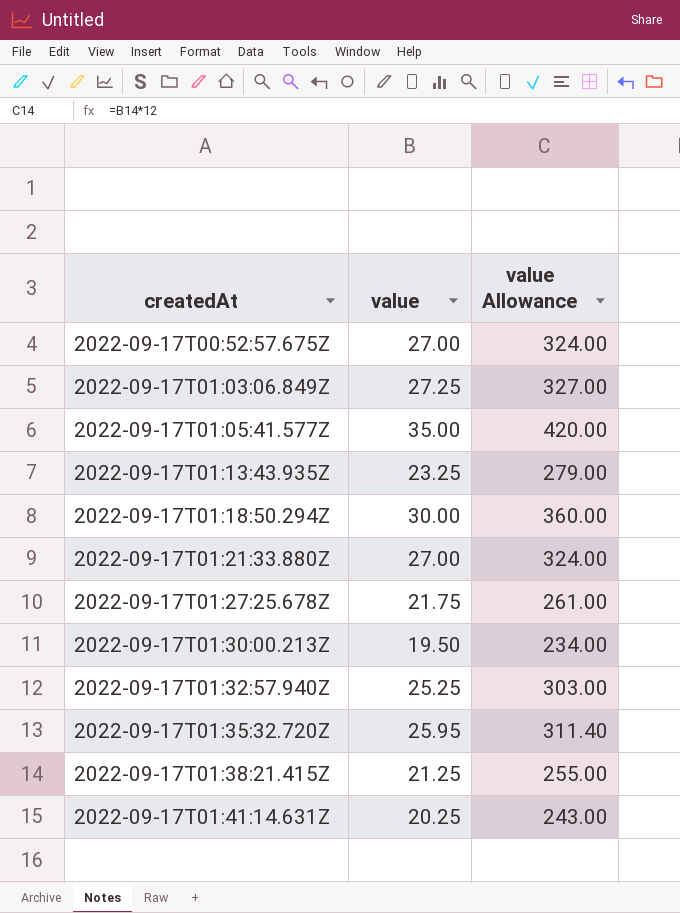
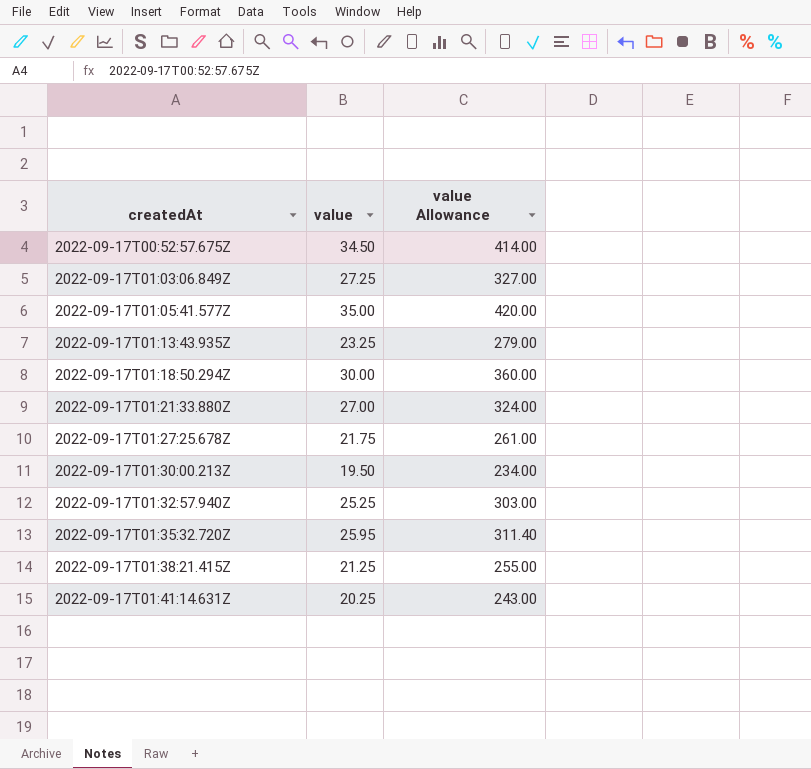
2022-09-17T00:52:57.675Z | value: 27.00 -> 34.50
2022-09-17T00:52:57.675Z | value Allowance: 324.00 -> 414.00

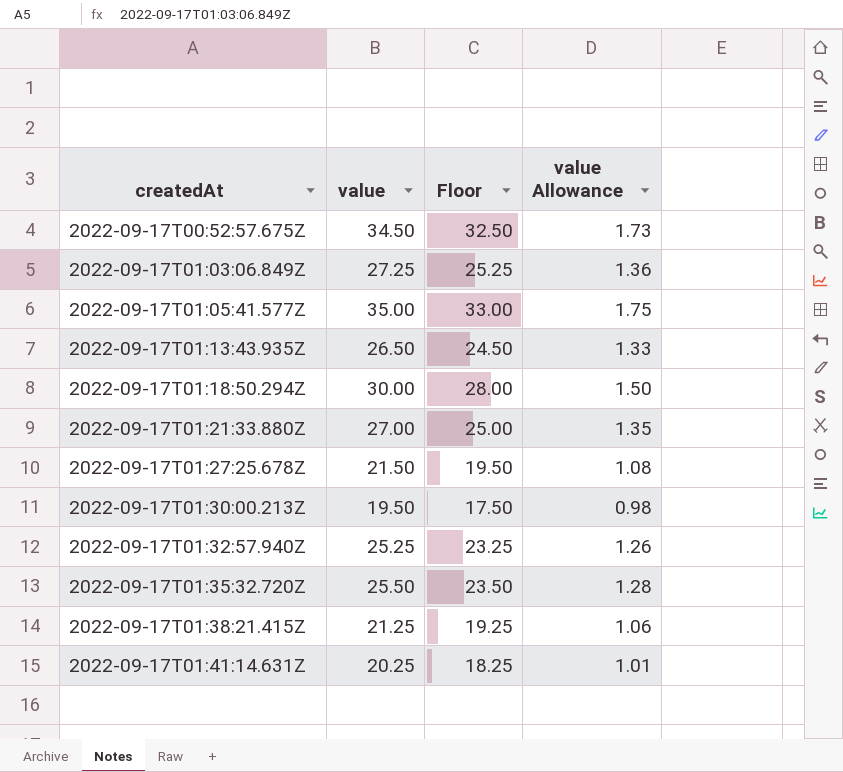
column Floor | formula: none -> [value] - 2
column value Allowance | formula: [value] * 12 -> [value] * 0.05
2022-09-17T01:13:43.935Z | value: 23.25 -> 26.50
2022-09-17T01:27:25.678Z | value: 21.75 -> 21.50
2022-09-17T01:35:32.720Z | value: 25.95 -> 25.50

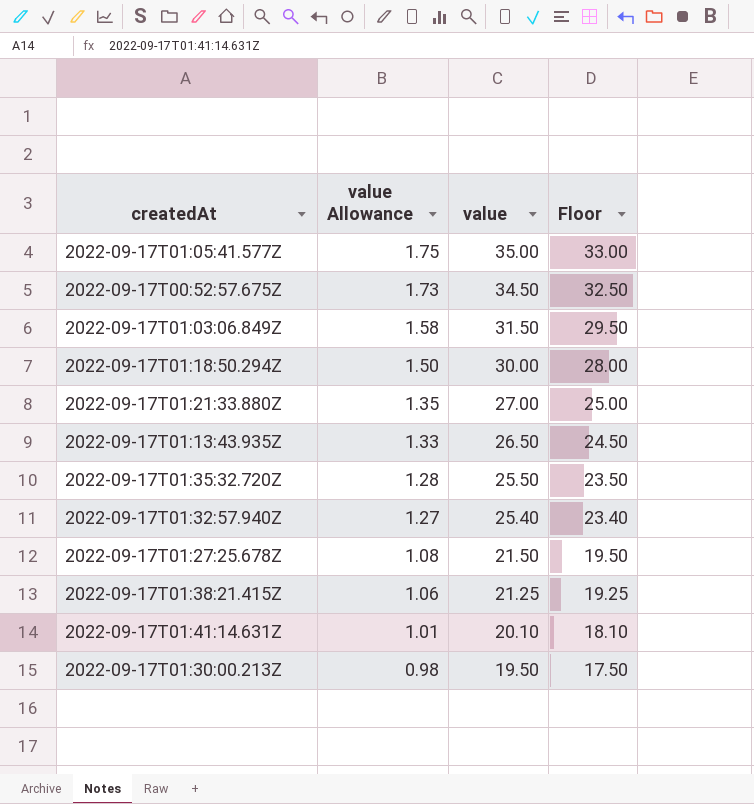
row order: createdAt ascending -> value Allowance descending
column value Allowance | position: 4 -> 2
2022-09-17T01:03:06.849Z | value Allowance: 1.36 -> 1.58
2022-09-17T01:03:06.849Z | value: 27.25 -> 31.50
2022-09-17T01:03:06.849Z | Floor: 25.25 -> 29.50
2022-09-17T01:32:57.940Z | value Allowance: 1.26 -> 1.27
2022-09-17T01:32:57.940Z | value: 25.25 -> 25.40
2022-09-17T01:32:57.940Z | Floor: 23.25 -> 23.40
2022-09-17T01:41:14.631Z | value: 20.25 -> 20.10
2022-09-17T01:41:14.631Z | Floor: 18.25 -> 18.10

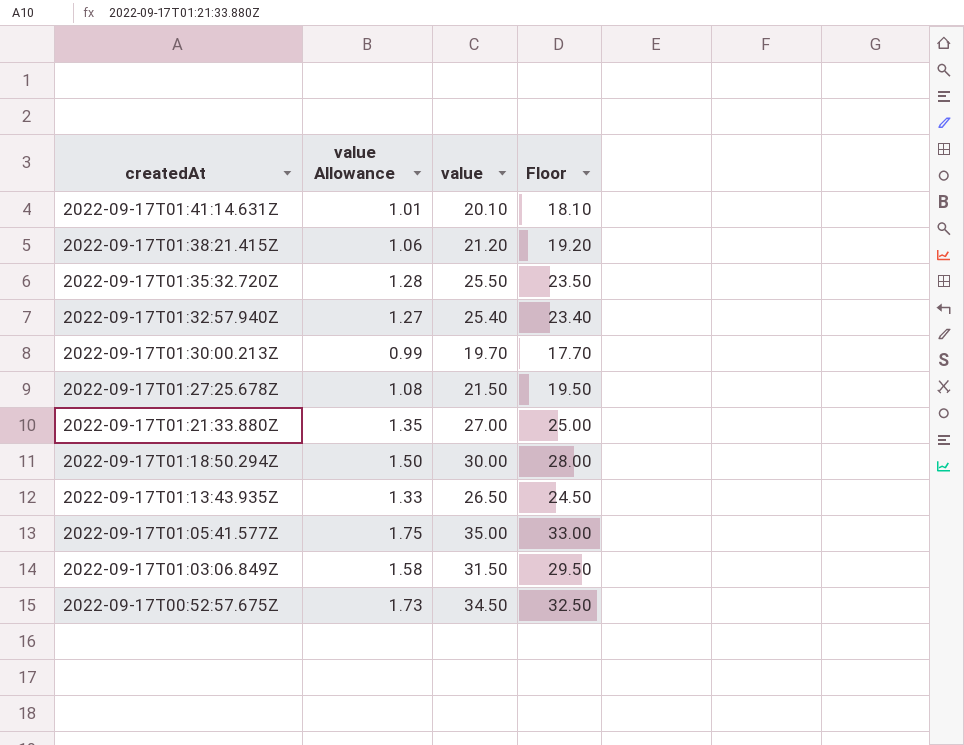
row order: value Allowance descending -> createdAt descending
2022-09-17T01:38:21.415Z | value: 21.25 -> 21.20
2022-09-17T01:38:21.415Z | Floor: 19.25 -> 19.20
2022-09-17T01:30:00.213Z | value Allowance: 0.98 -> 0.99
2022-09-17T01:30:00.213Z | value: 19.50 -> 19.70
2022-09-17T01:30:00.213Z | Floor: 17.50 -> 17.70

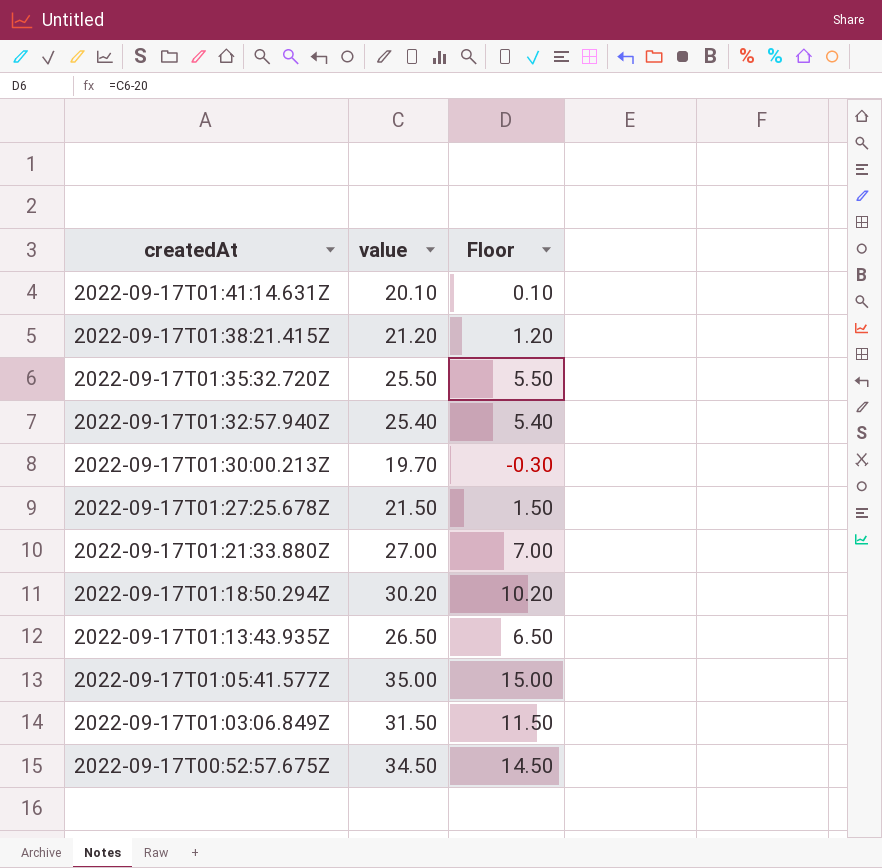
column value Allowance | formula: [value] * 0.05 -> none
column Floor | formula: [value] - 2 -> [value] - 20
2022-09-17T01:18:50.294Z | value: 30.00 -> 30.20

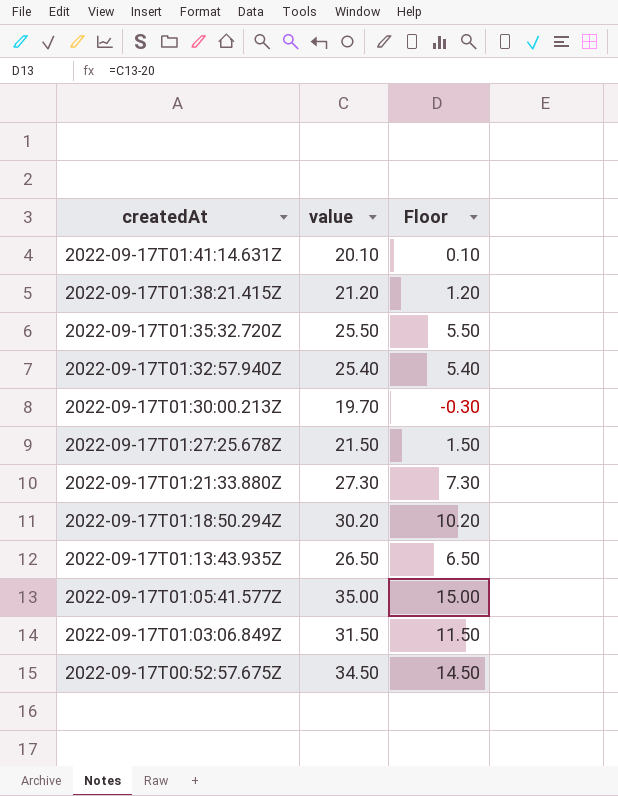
2022-09-17T01:21:33.880Z | value: 27.00 -> 27.30
2022-09-17T01:21:33.880Z | Floor: 7.00 -> 7.30

